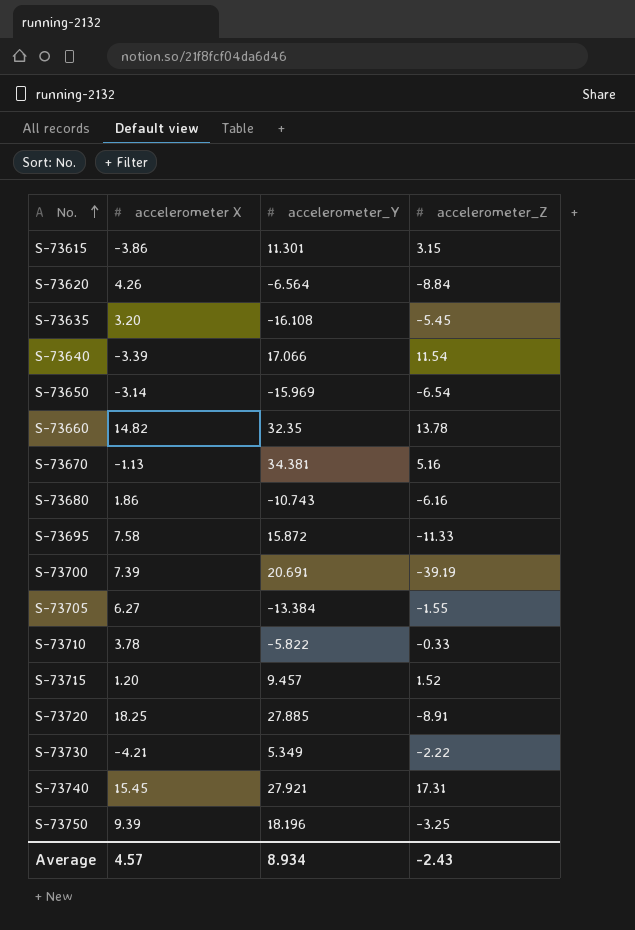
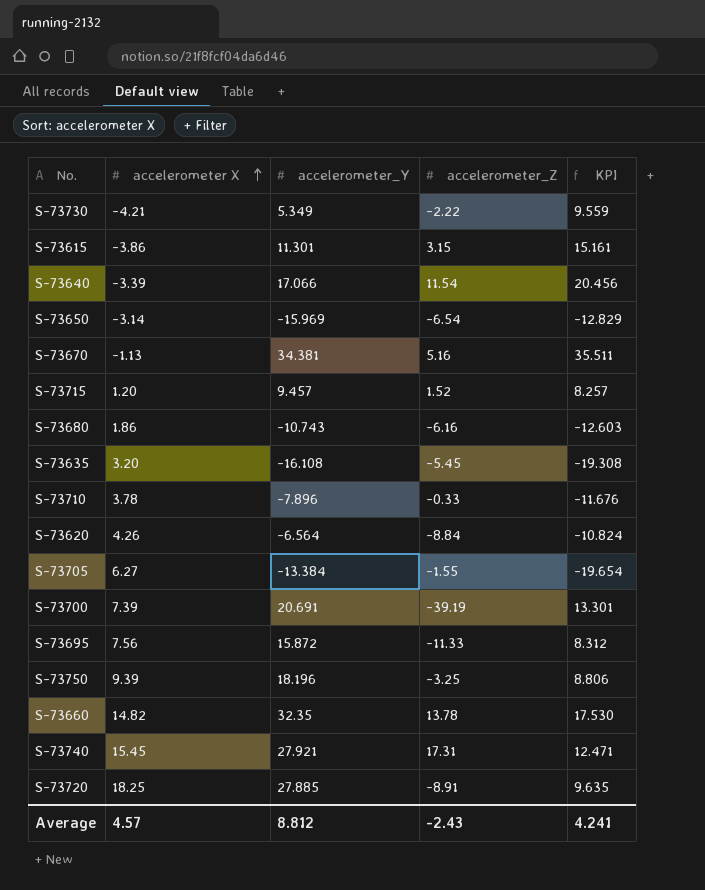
row order: No. ascending -> accelerometer X ascending
column KPI | formula: none -> [accelerometer_Y] - [accelerometer X]
S-73710 | accelerometer_Y: -5.822 -> -7.896
S-73695 | accelerometer X: 7.58 -> 7.56
Average | accelerometer_Y: 8.934 -> 8.812

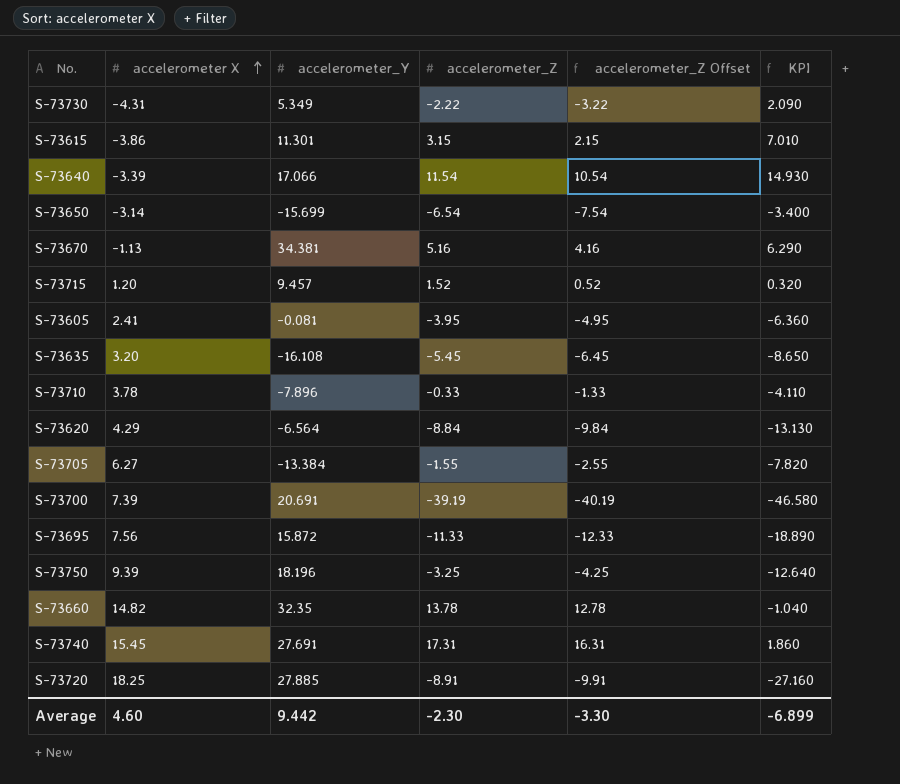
column accelerometer_Z Offset | formula: none -> [accelerometer_Z] - 1
column KPI | formula: [accelerometer_Y] - [accelerometer X] -> [accelerometer_Z] - [accelerometer X]
row S-73680: 1.86 | -10.743 | -6.16 | -12.603 -> none
S-73730 | accelerometer X: -4.21 -> -4.31
S-73650 | accelerometer_Y: -15.969 -> -15.699
row S-73605: none -> 2.41 | -0.081 | -3.95 | -4.95 | -6.360
S-73620 | accelerometer X: 4.26 -> 4.29
S-73740 | accelerometer_Y: 27.921 -> 27.691
Average | accelerometer X: 4.57 -> 4.60
Average | accelerometer_Y: 8.812 -> 9.442
Average | accelerometer_Z: -2.43 -> -2.30
Average | KPI: 4.241 -> -6.899

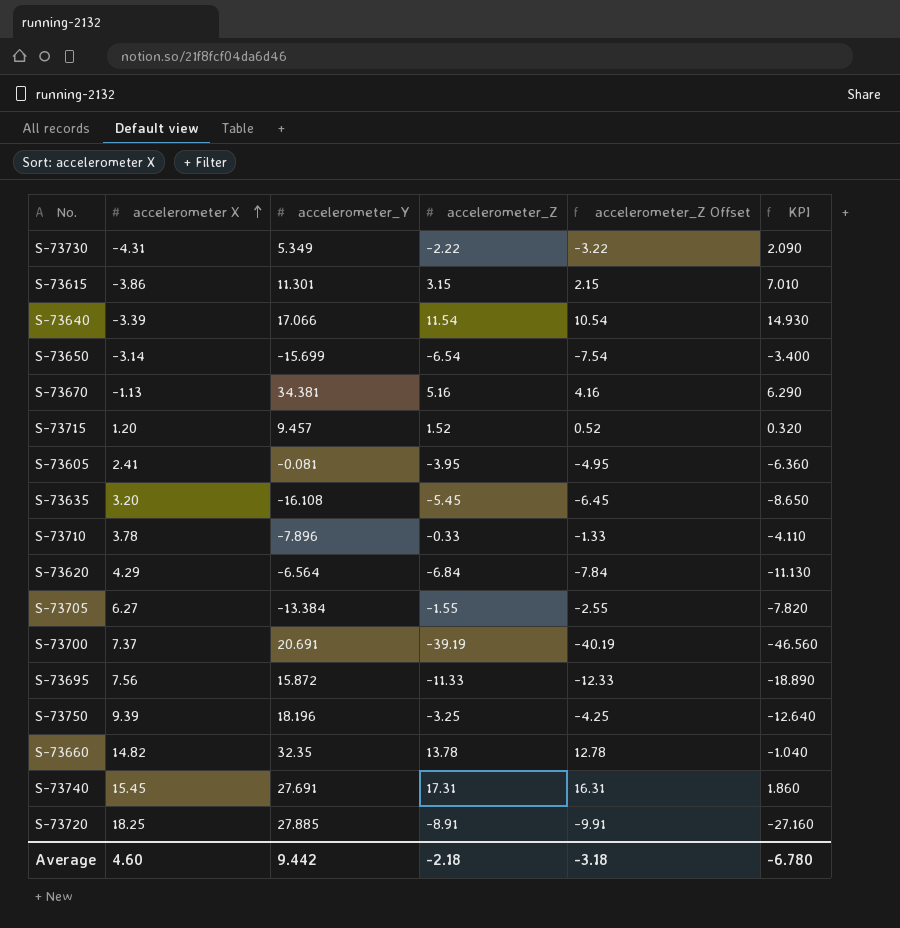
S-73620 | accelerometer_Z: -8.84 -> -6.84
S-73620 | accelerometer_Z Offset: -9.84 -> -7.84
S-73620 | KPI: -13.130 -> -11.130
S-73700 | accelerometer X: 7.39 -> 7.37
S-73700 | KPI: -46.580 -> -46.560
Average | accelerometer_Z: -2.30 -> -2.18
Average | accelerometer_Z Offset: -3.30 -> -3.18
Average | KPI: -6.899 -> -6.780

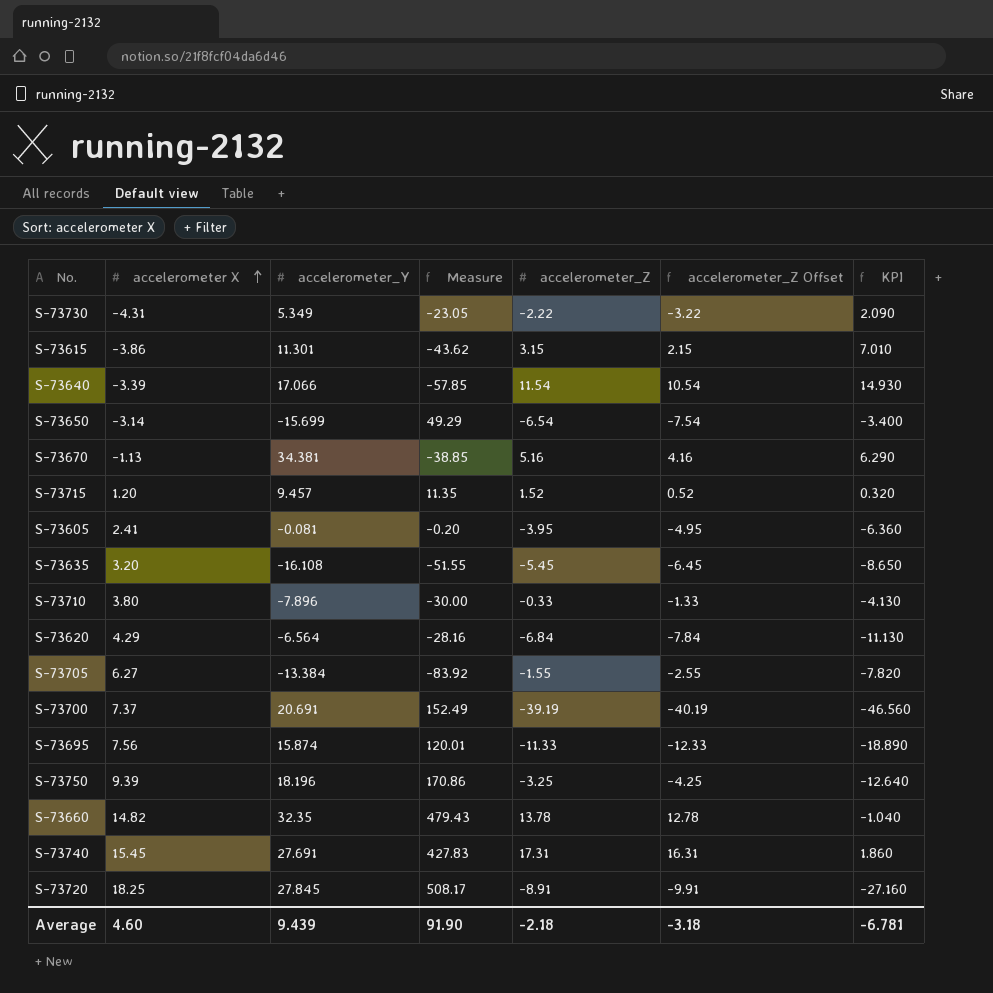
column Measure | formula: none -> [accelerometer X] * [accelerometer_Y]
S-73710 | accelerometer X: 3.78 -> 3.80
S-73710 | KPI: -4.110 -> -4.130
S-73695 | accelerometer_Y: 15.872 -> 15.874
S-73720 | accelerometer_Y: 27.885 -> 27.845
Average | accelerometer_Y: 9.442 -> 9.439
Average | KPI: -6.780 -> -6.781

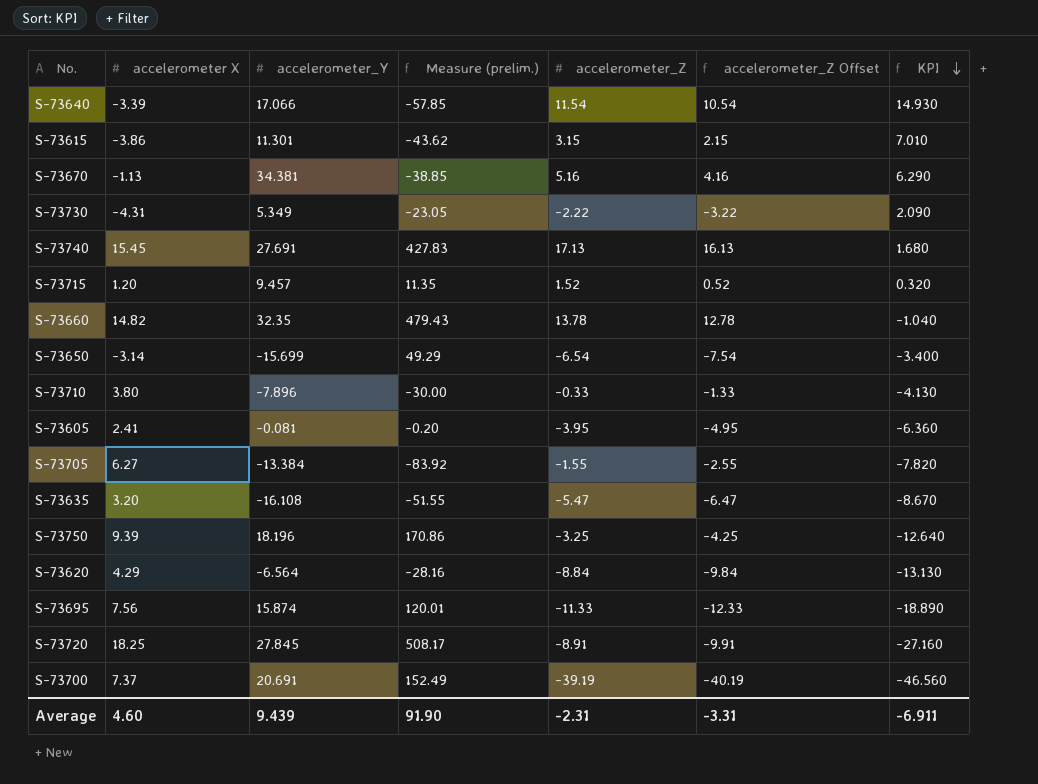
row order: accelerometer X ascending -> KPI descending
column name: Measure -> Measure (prelim.)
S-73740 | accelerometer_Z: 17.31 -> 17.13
S-73740 | accelerometer_Z Offset: 16.31 -> 16.13
S-73740 | KPI: 1.860 -> 1.680
S-73635 | accelerometer_Z: -5.45 -> -5.47
S-73635 | accelerometer_Z Offset: -6.45 -> -6.47
S-73635 | KPI: -8.650 -> -8.670
S-73620 | accelerometer_Z: -6.84 -> -8.84
S-73620 | accelerometer_Z Offset: -7.84 -> -9.84
S-73620 | KPI: -11.130 -> -13.130
Average | accelerometer_Z: -2.18 -> -2.31
Average | accelerometer_Z Offset: -3.18 -> -3.31
Average | KPI: -6.781 -> -6.911

